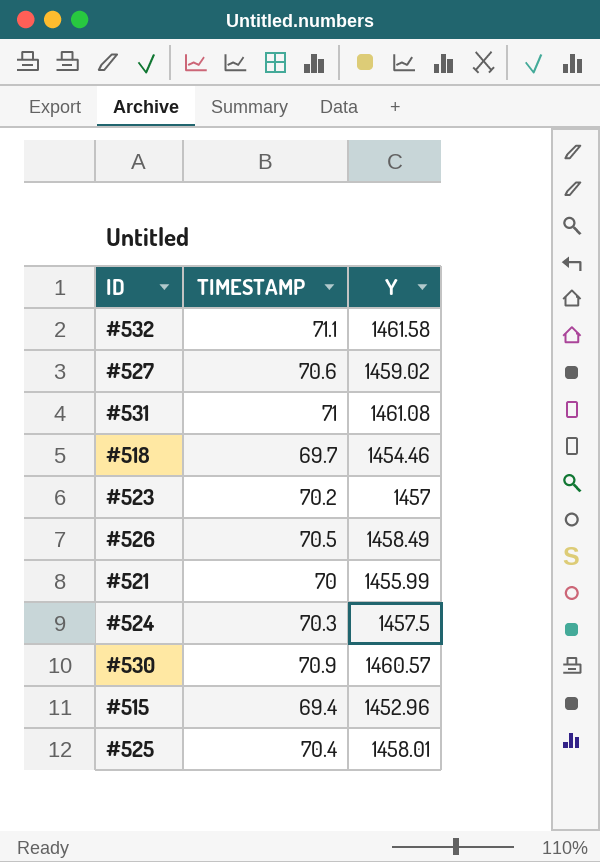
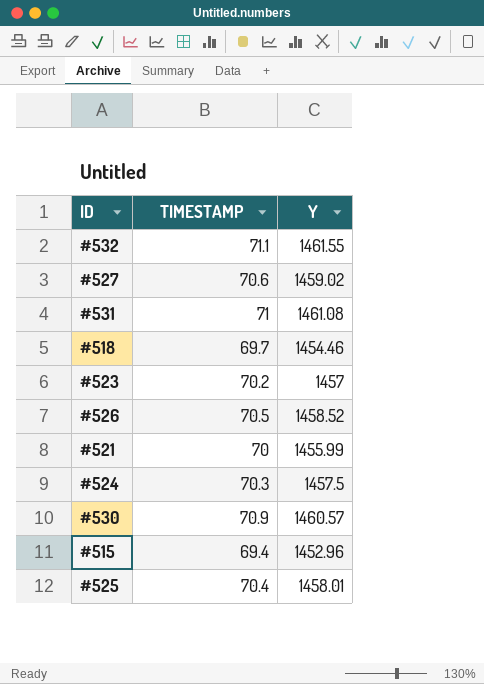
#532 | Y: 1461.58 -> 1461.55
#526 | Y: 1458.49 -> 1458.52

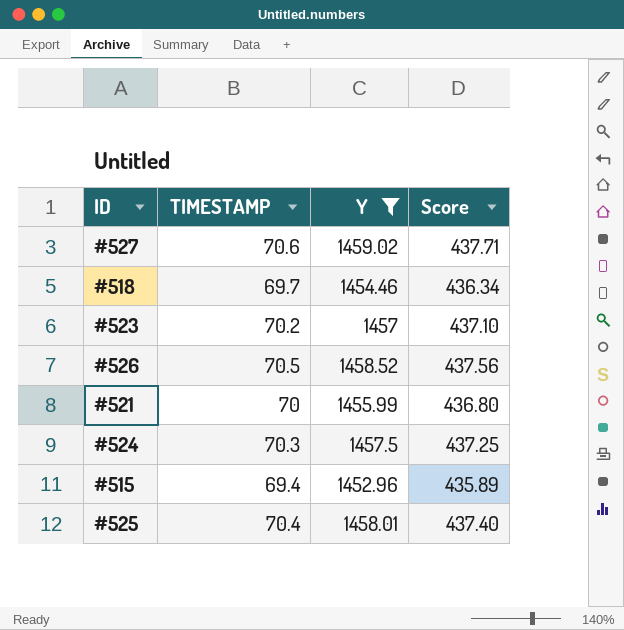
filter: none -> Y <= 1459.02
column Score | formula: none -> [Y] * 0.3

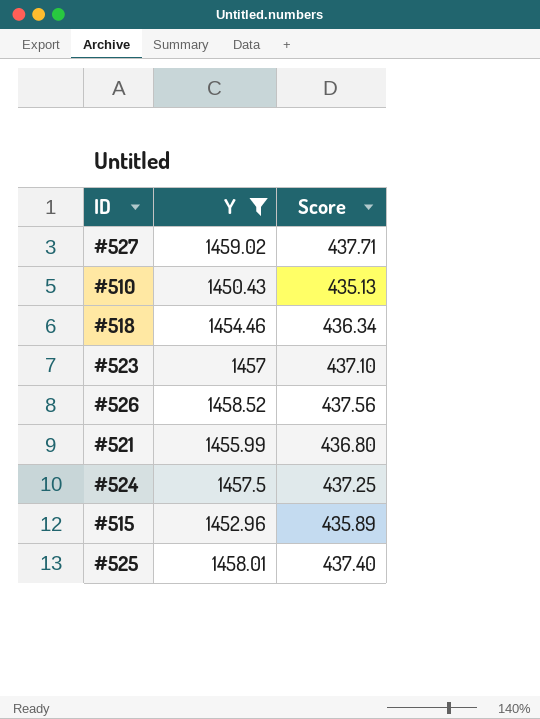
column TIMESTAMP | position: 2 -> none
row #510: none -> 1450.43 | 435.13

